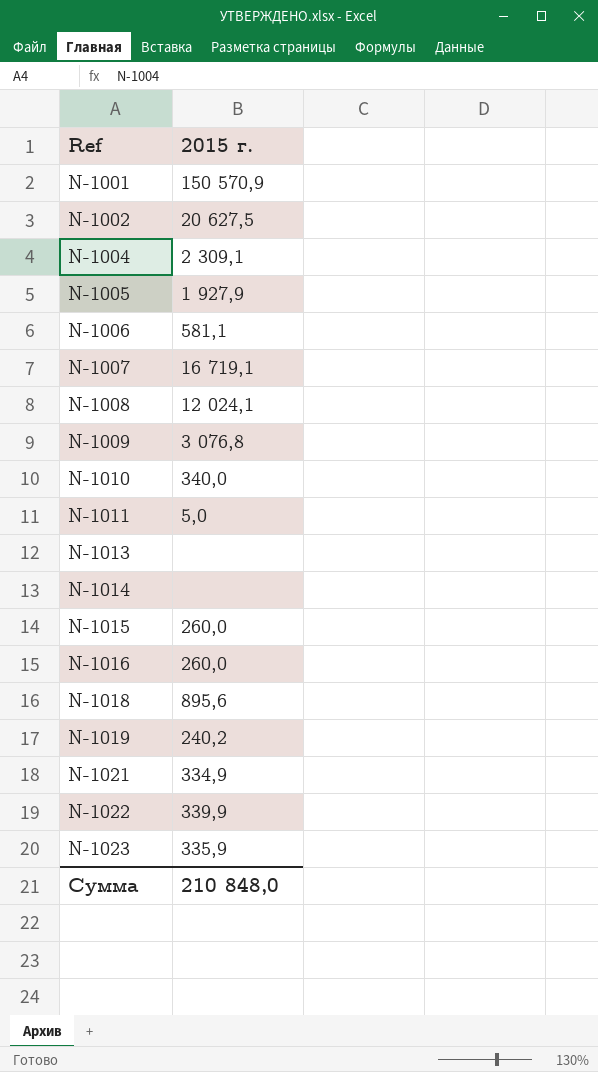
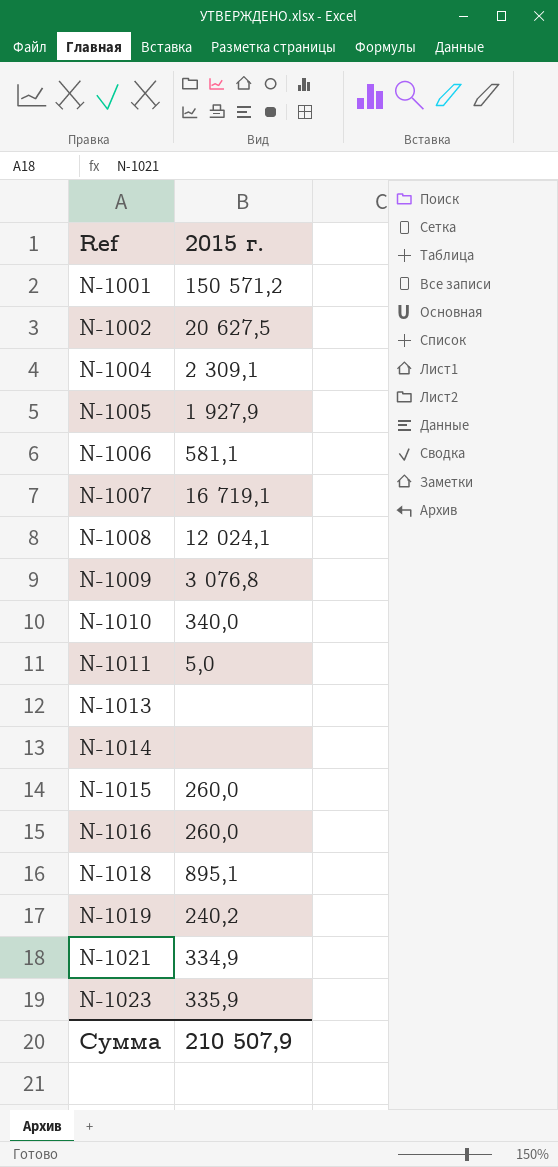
row N-1022: 339,9 -> none
N-1001 | 2015 г.: 150 570,9 -> 150 571,2
N-1018 | 2015 г.: 895,6 -> 895,1
Сумма | 2015 г.: 210 848,0 -> 210 507,9

